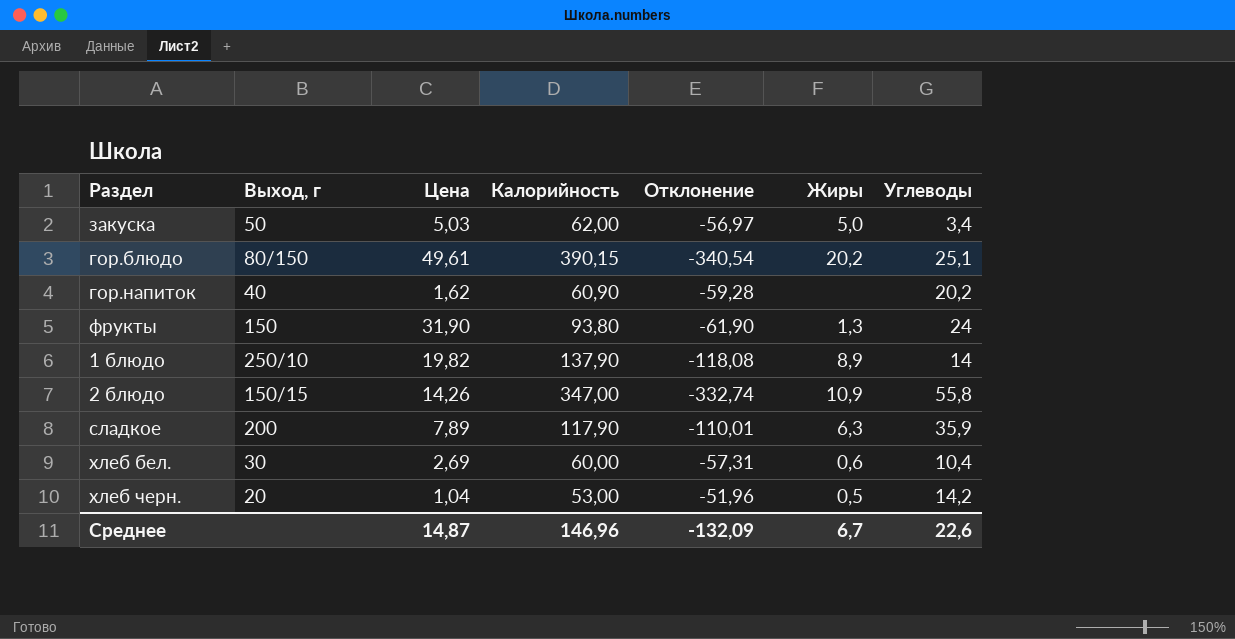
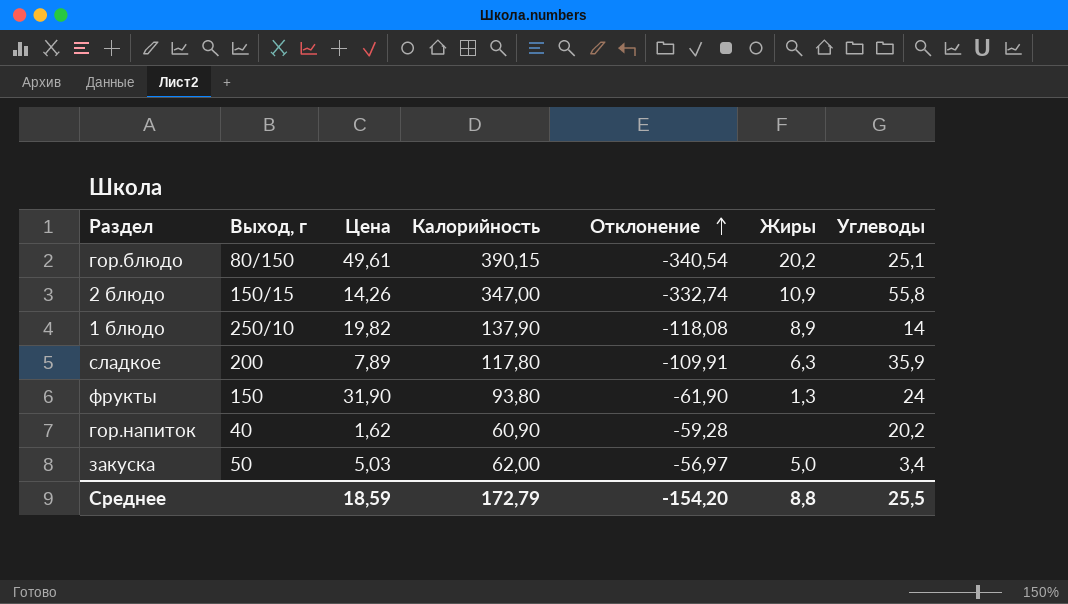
row order: none -> Отклонение ascending
row хлеб бел.: 30 | 2,69 | 60,00 | -57,31 | 0,6 | 10,4 -> none
row хлеб черн.: 20 | 1,04 | 53,00 | -51,96 | 0,5 | 14,2 -> none
сладкое | Калорийность: 117,90 -> 117,80
сладкое | Отклонение: -110,01 -> -109,91
Среднее | Цена: 14,87 -> 18,59
Среднее | Калорийность: 146,96 -> 172,79
Среднее | Отклонение: -132,09 -> -154,20
Среднее | Жиры: 6,7 -> 8,8
Среднее | Углеводы: 22,6 -> 25,5

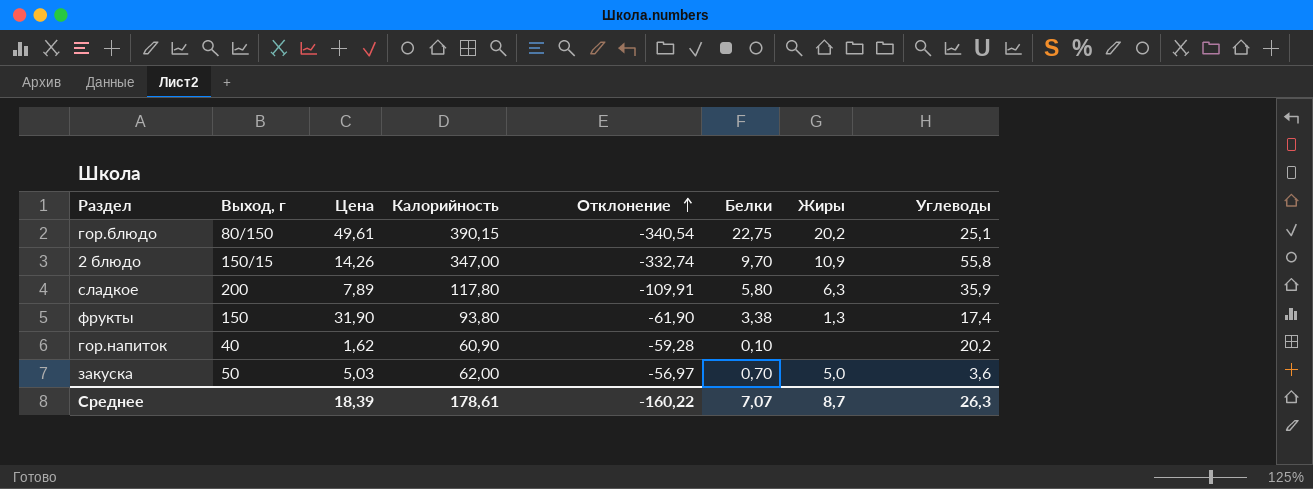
column Белки | position: none -> 6
row 1 блюдо: 250/10 | 19,82 | 137,90 | -118,08 | 8,9 | 14 -> none
фрукты | Углеводы: 24 -> 17,4
закуска | Углеводы: 3,4 -> 3,6
Среднее | Цена: 18,59 -> 18,39
Среднее | Калорийность: 172,79 -> 178,61
Среднее | Отклонение: -154,20 -> -160,22
Среднее | Жиры: 8,8 -> 8,7
Среднее | Углеводы: 25,5 -> 26,3

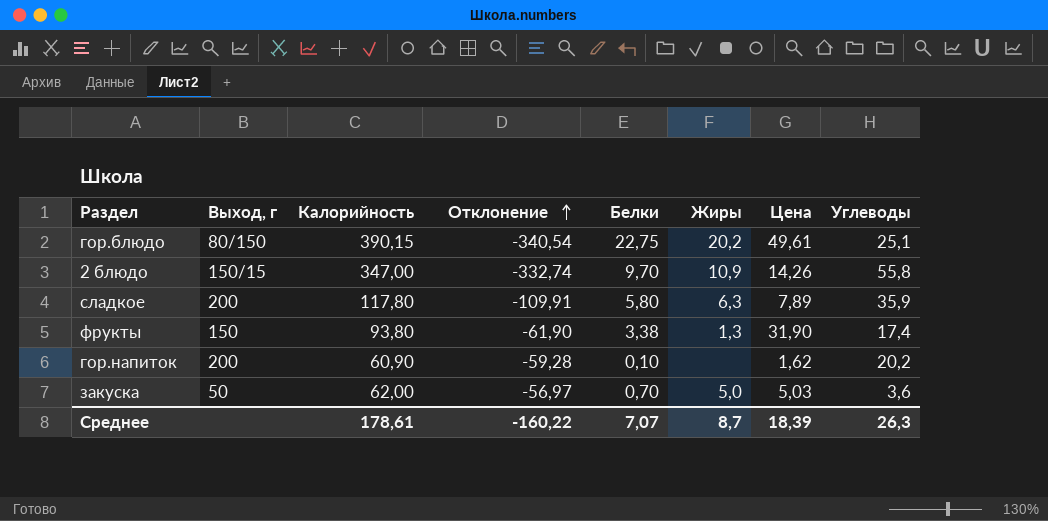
column Цена | position: 3 -> 7
гор.напиток | Выход, г: 40 -> 200

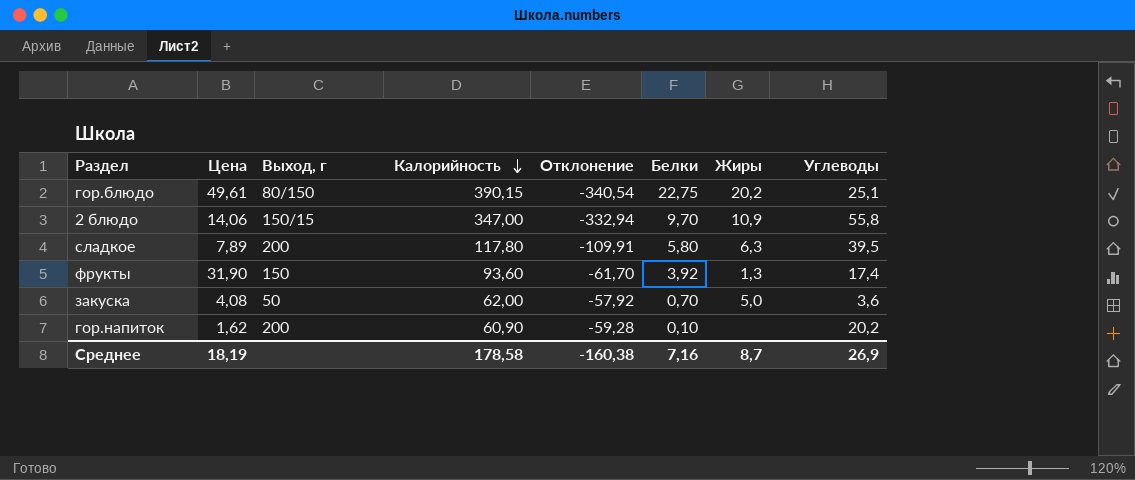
row order: Отклонение ascending -> Калорийность descending
column Цена | position: 7 -> 2
2 блюдо | Цена: 14,26 -> 14,06
2 блюдо | Отклонение: -332,74 -> -332,94
сладкое | Углеводы: 35,9 -> 39,5
фрукты | Калорийность: 93,80 -> 93,60
фрукты | Отклонение: -61,90 -> -61,70
фрукты | Белки: 3,38 -> 3,92
закуска | Цена: 5,03 -> 4,08
закуска | Отклонение: -56,97 -> -57,92
Среднее | Цена: 18,39 -> 18,19
Среднее | Калорийность: 178,61 -> 178,58
Среднее | Отклонение: -160,22 -> -160,38
Среднее | Белки: 7,07 -> 7,16
Среднее | Углеводы: 26,3 -> 26,9

